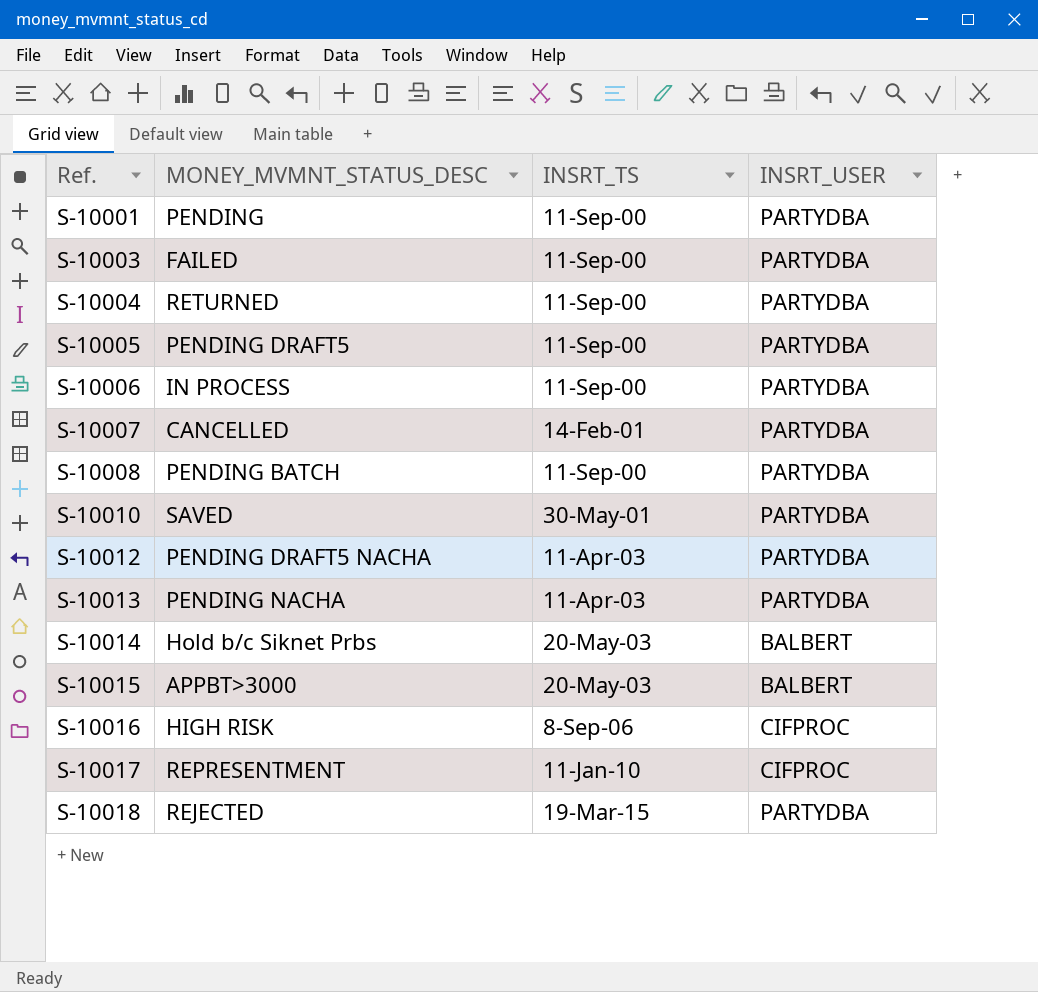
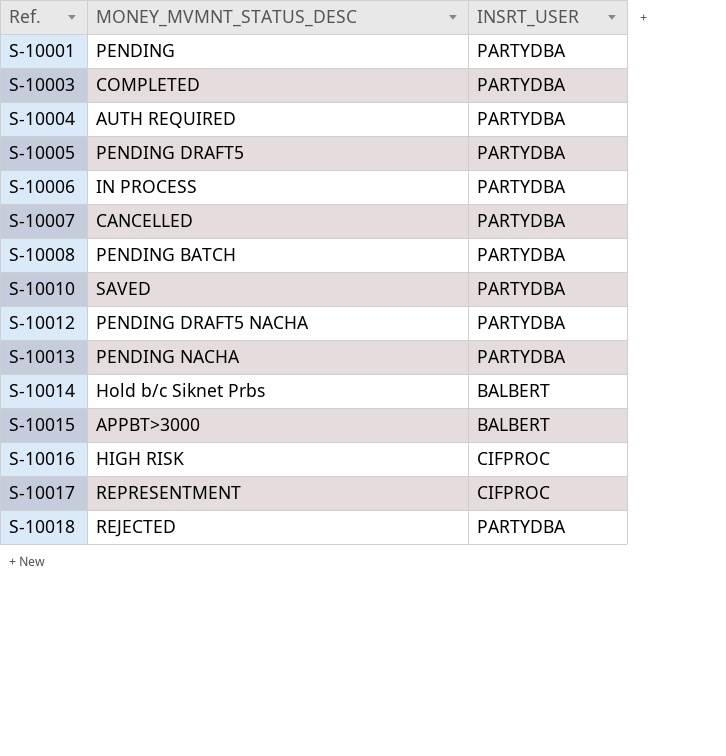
column INSRT_TS | position: 3 -> none
S-10003 | MONEY_MVMNT_STATUS_DESC: FAILED -> COMPLETED
S-10004 | MONEY_MVMNT_STATUS_DESC: RETURNED -> AUTH REQUIRED

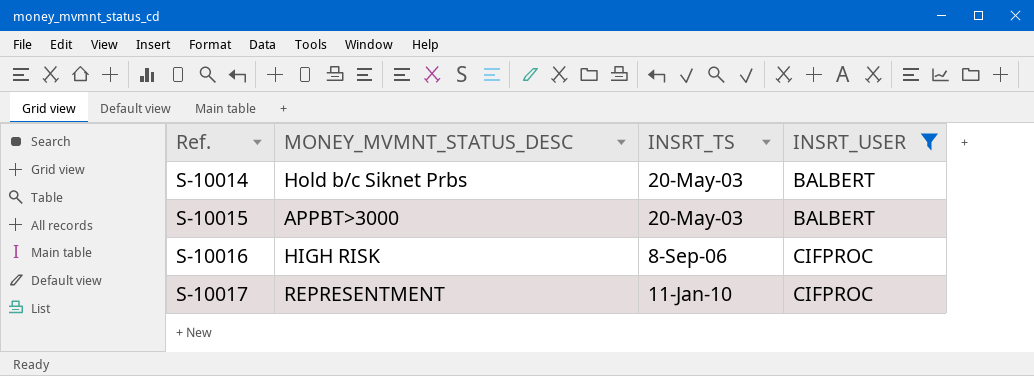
filter: none -> INSRT_USER != PARTYDBA
column INSRT_TS | position: none -> 3

